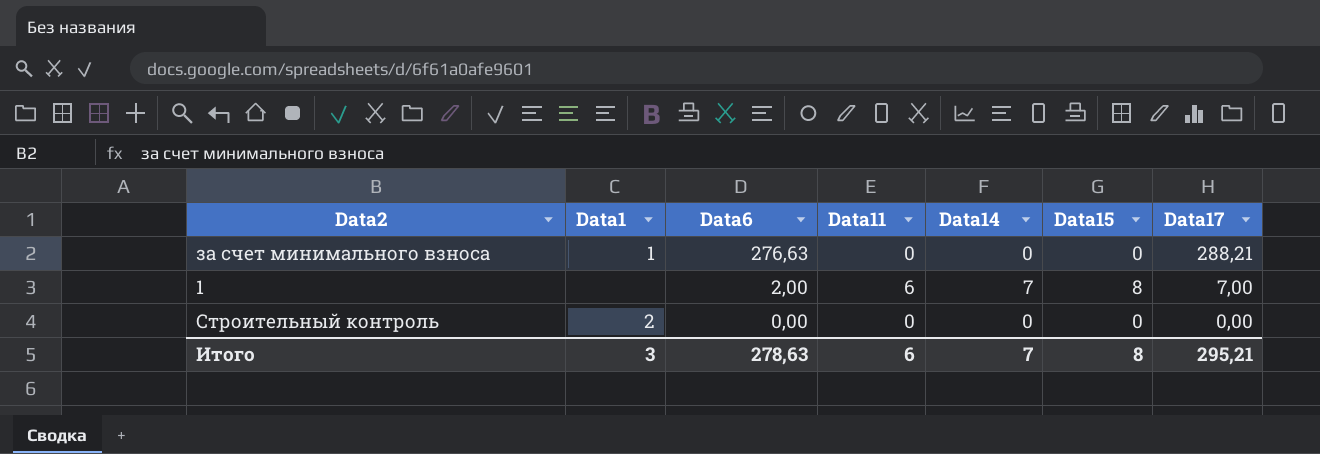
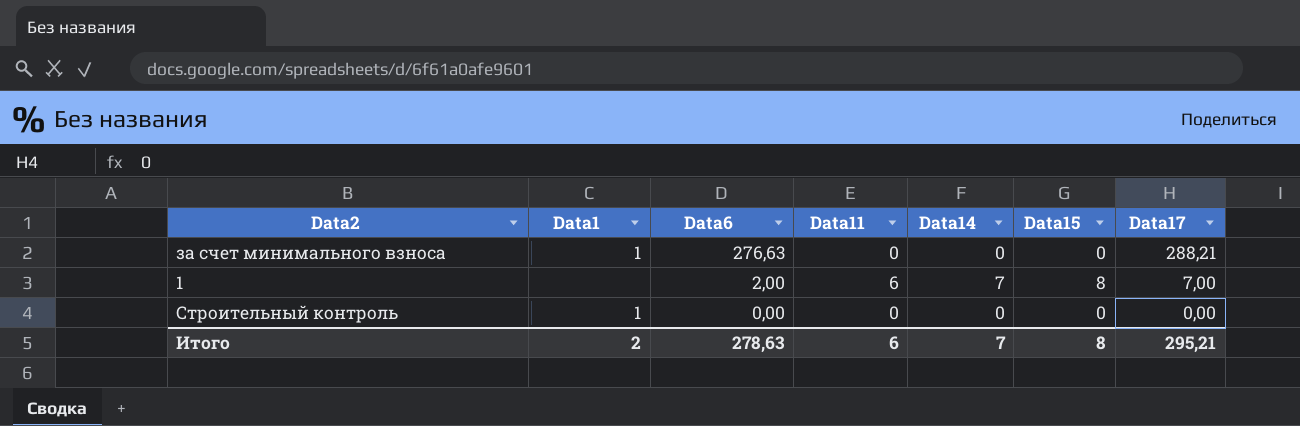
Строительный контроль | Data1: 2 -> 1
Итого | Data1: 3 -> 2

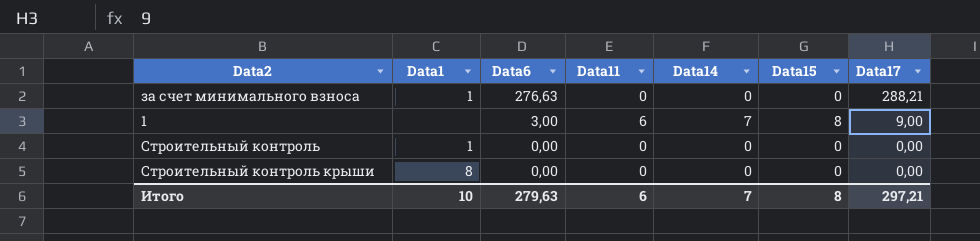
1 | Data6: 2,00 -> 3,00
1 | Data17: 7,00 -> 9,00
row Строительный контроль крыши: none -> 8 | 0,00 | 0 | 0 | 0 | 0,00
Итого | Data1: 2 -> 10
Итого | Data6: 278,63 -> 279,63
Итого | Data17: 295,21 -> 297,21

